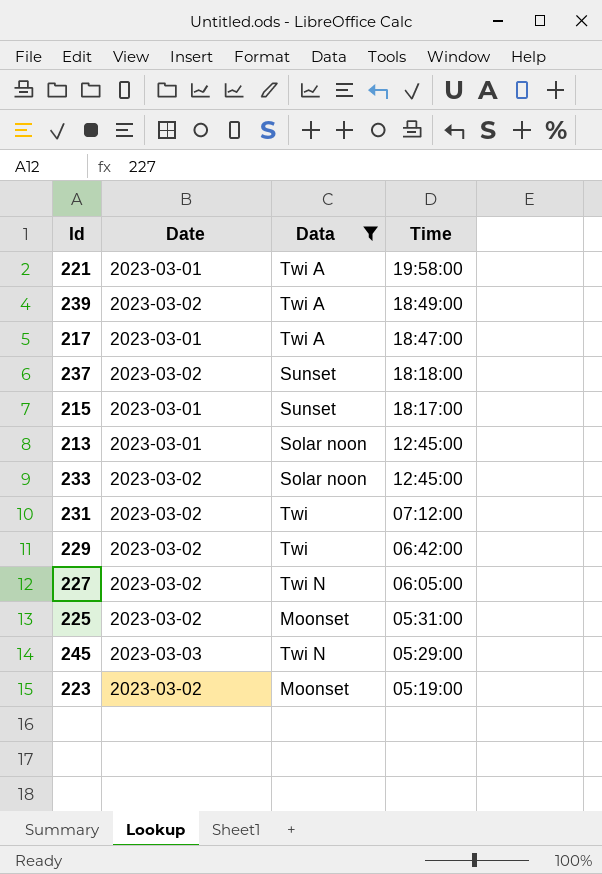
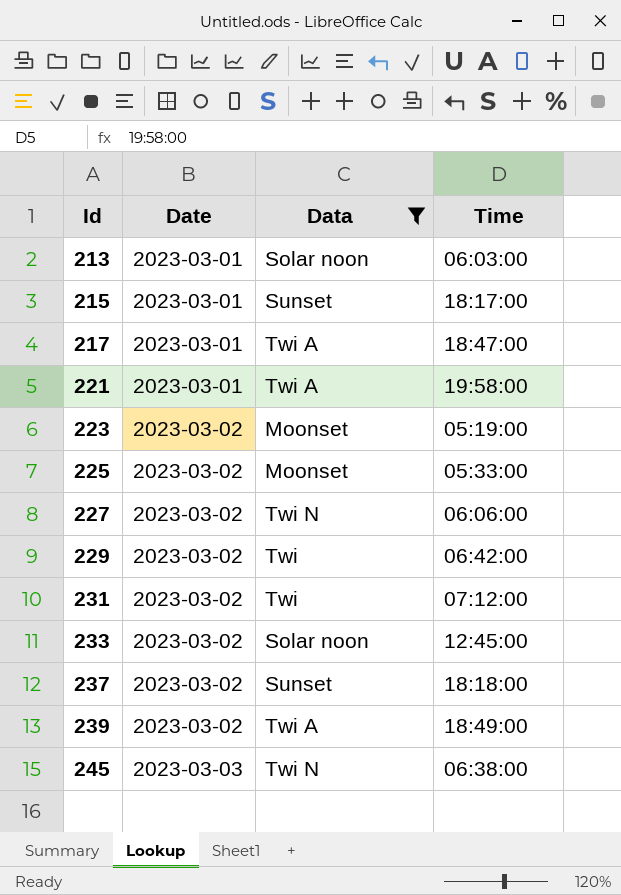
row order: Time descending -> Id ascending
213 | Time: 12:45:00 -> 06:03:00
225 | Time: 05:31:00 -> 05:33:00
227 | Time: 06:05:00 -> 06:06:00
245 | Time: 05:29:00 -> 06:38:00

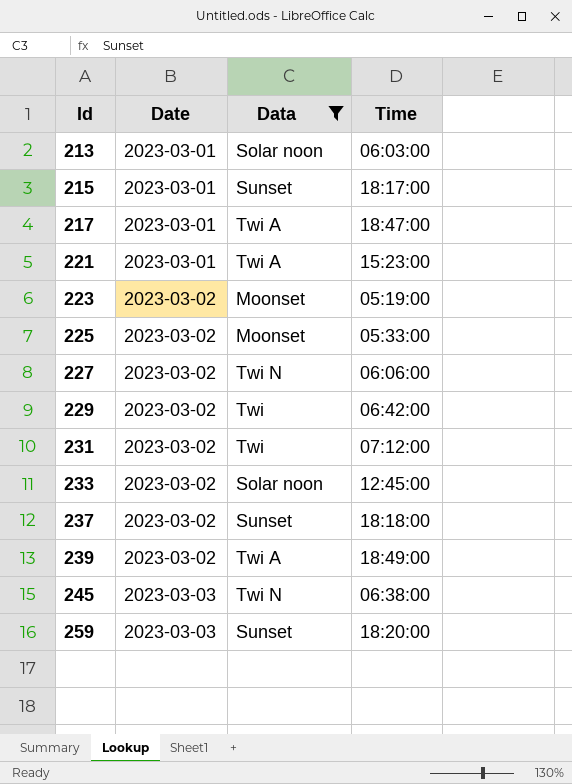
221 | Time: 19:58:00 -> 15:23:00
row 259: none -> 2023-03-03 | Sunset | 18:20:00

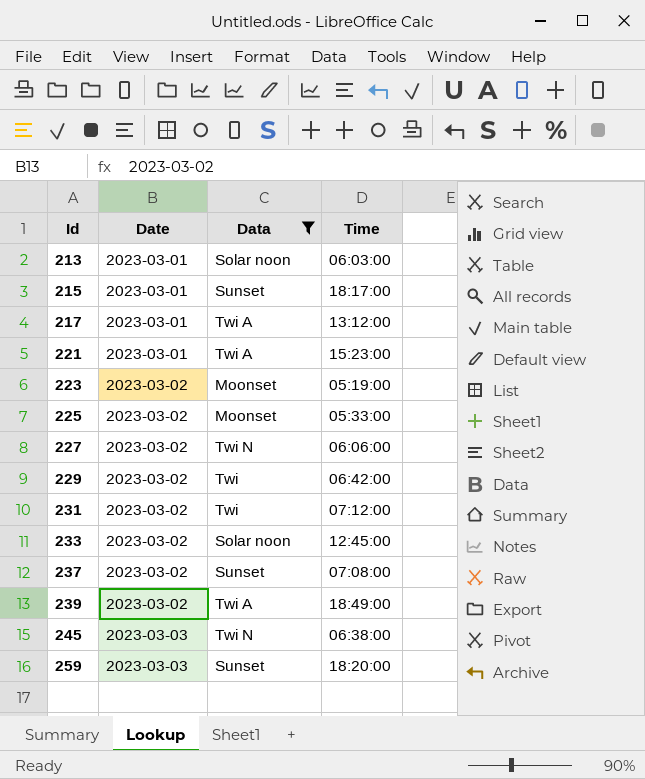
217 | Time: 18:47:00 -> 13:12:00
237 | Time: 18:18:00 -> 07:08:00

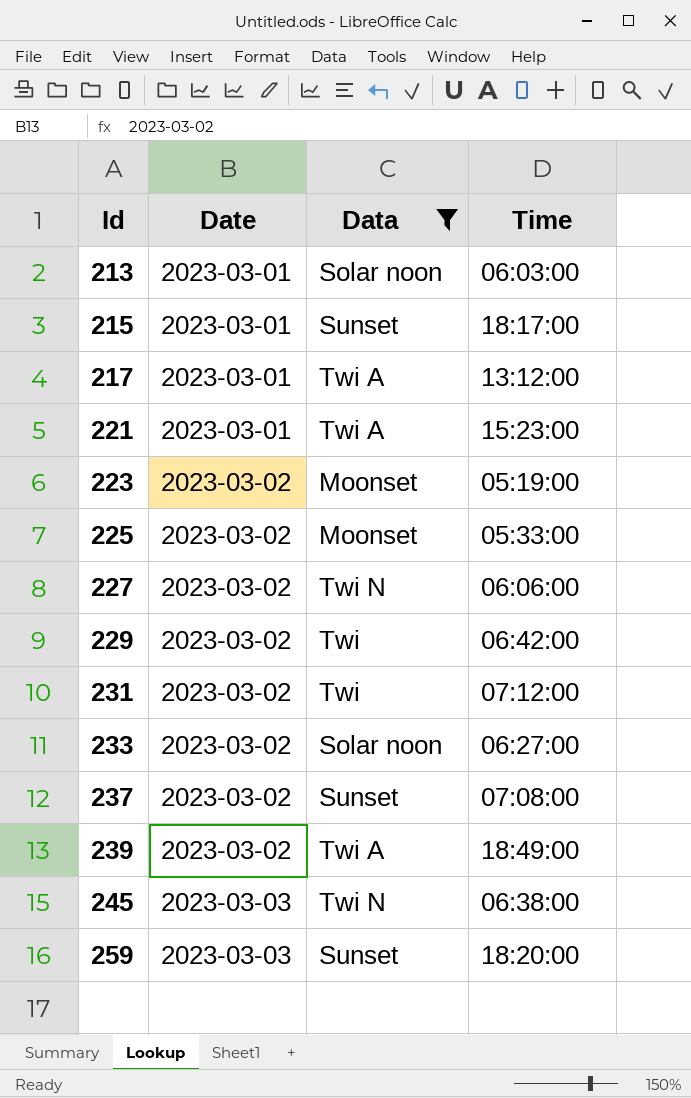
233 | Time: 12:45:00 -> 06:27:00

